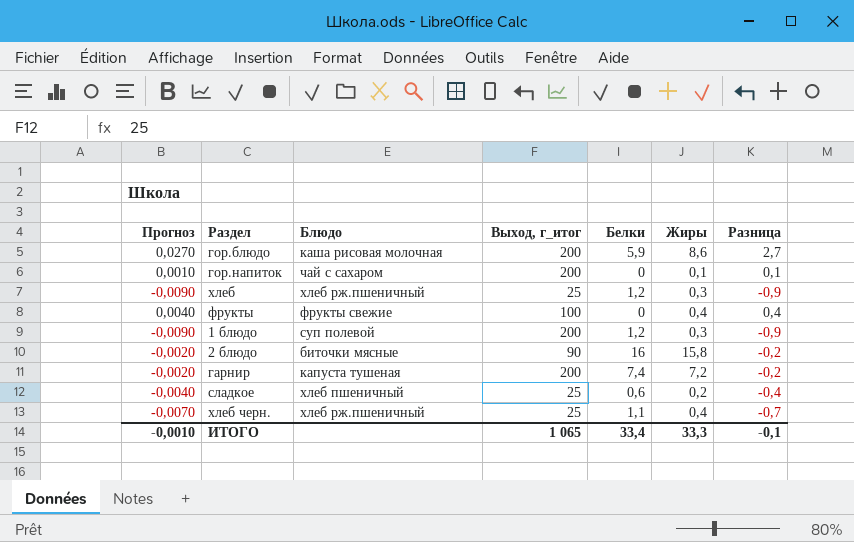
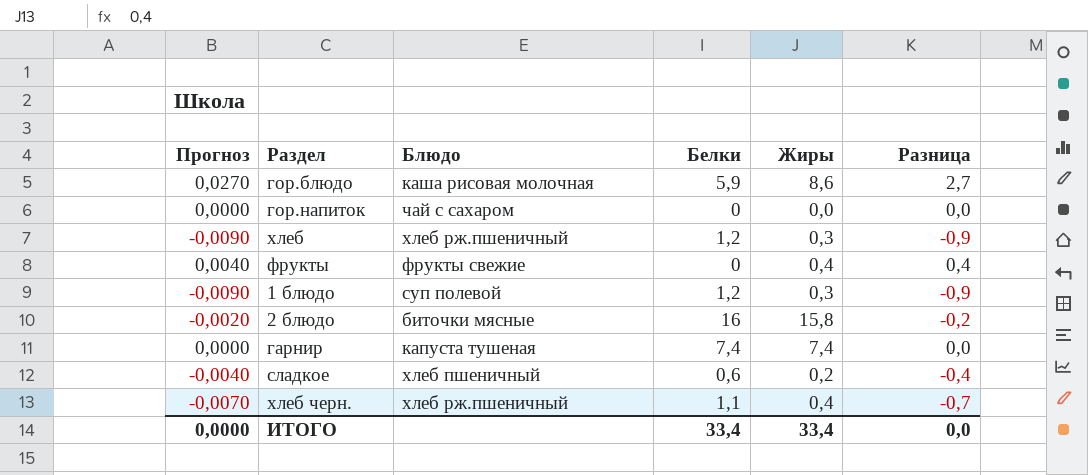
column Выход, г_итог | position: 4 -> none
гор.напиток | Прогноз: 0,0010 -> 0,0000
гор.напиток | Жиры: 0,1 -> 0,0
гор.напиток | Разница: 0,1 -> 0,0
гарнир | Прогноз: -0,0020 -> 0,0000
гарнир | Жиры: 7,2 -> 7,4
гарнир | Разница: -0,2 -> 0,0
ИТОГО | Прогноз: -0,0010 -> 0,0000
ИТОГО | Жиры: 33,3 -> 33,4
ИТОГО | Разница: -0,1 -> 0,0

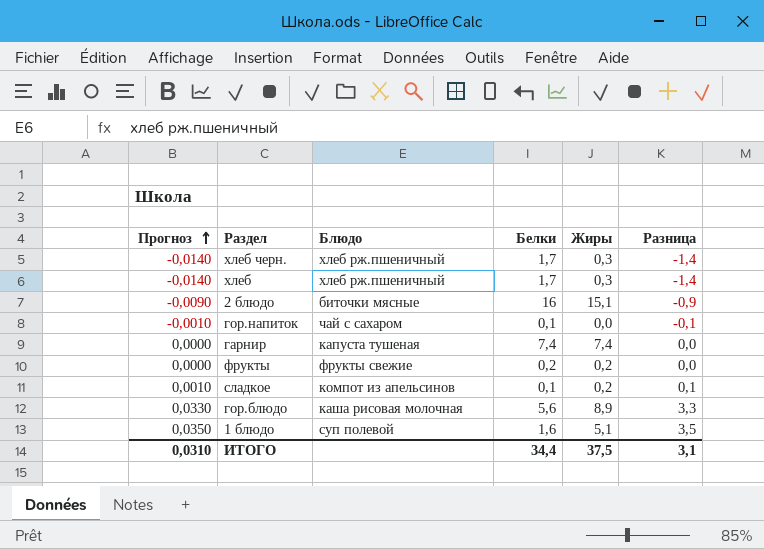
row order: none -> Прогноз ascending
хлеб черн. | Прогноз: -0,0070 -> -0,0140
хлеб черн. | Белки: 1,1 -> 1,7
хлеб черн. | Жиры: 0,4 -> 0,3
хлеб черн. | Разница: -0,7 -> -1,4
хлеб | Прогноз: -0,0090 -> -0,0140
хлеб | Белки: 1,2 -> 1,7
хлеб | Разница: -0,9 -> -1,4
2 блюдо | Прогноз: -0,0020 -> -0,0090
2 блюдо | Жиры: 15,8 -> 15,1
2 блюдо | Разница: -0,2 -> -0,9
гор.напиток | Прогноз: 0,0000 -> -0,0010
гор.напиток | Белки: 0 -> 0,1
гор.напиток | Разница: 0,0 -> -0,1
фрукты | Прогноз: 0,0040 -> 0,0000
фрукты | Белки: 0 -> 0,2
фрукты | Жиры: 0,4 -> 0,2
фрукты | Разница: 0,4 -> 0,0
сладкое | Прогноз: -0,0040 -> 0,0010
сладкое | Блюдо: хлеб пшеничный -> компот из апельсинов
сладкое | Белки: 0,6 -> 0,1
сладкое | Разница: -0,4 -> 0,1
гор.блюдо | Прогноз: 0,0270 -> 0,0330
гор.блюдо | Белки: 5,9 -> 5,6
гор.блюдо | Жиры: 8,6 -> 8,9
гор.блюдо | Разница: 2,7 -> 3,3
1 блюдо | Прогноз: -0,0090 -> 0,0350
1 блюдо | Белки: 1,2 -> 1,6
1 блюдо | Жиры: 0,3 -> 5,1
1 блюдо | Разница: -0,9 -> 3,5
ИТОГО | Прогноз: 0,0000 -> 0,0310
ИТОГО | Белки: 33,4 -> 34,4
ИТОГО | Жиры: 33,4 -> 37,5
ИТОГО | Разница: 0,0 -> 3,1

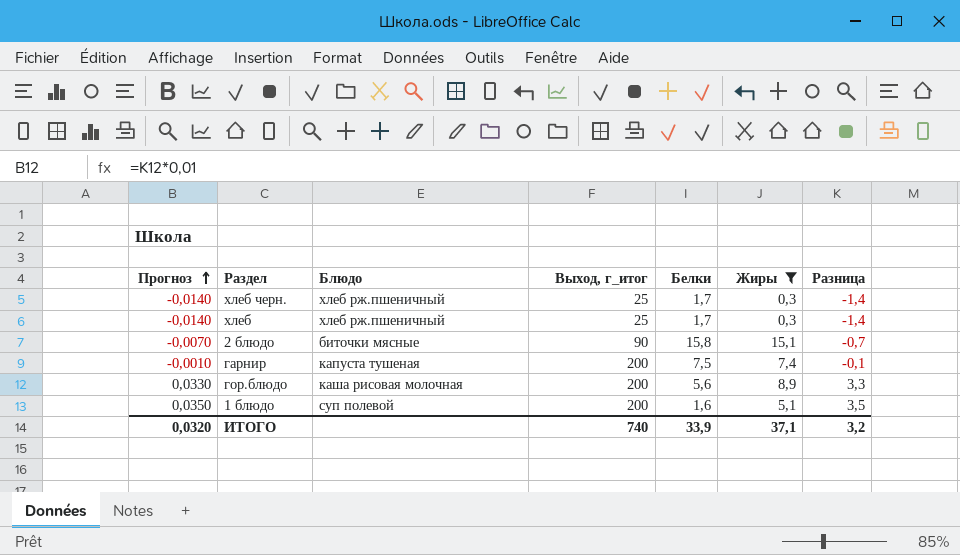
filter: none -> Жиры >= 0,3
column Выход, г_итог | position: none -> 4
2 блюдо | Прогноз: -0,0090 -> -0,0070
2 блюдо | Белки: 16 -> 15,8
2 блюдо | Разница: -0,9 -> -0,7
гарнир | Прогноз: 0,0000 -> -0,0010
гарнир | Белки: 7,4 -> 7,5
гарнир | Разница: 0,0 -> -0,1
ИТОГО | Прогноз: 0,0310 -> 0,0320
ИТОГО | Белки: 34,4 -> 33,9
ИТОГО | Жиры: 37,5 -> 37,1
ИТОГО | Разница: 3,1 -> 3,2

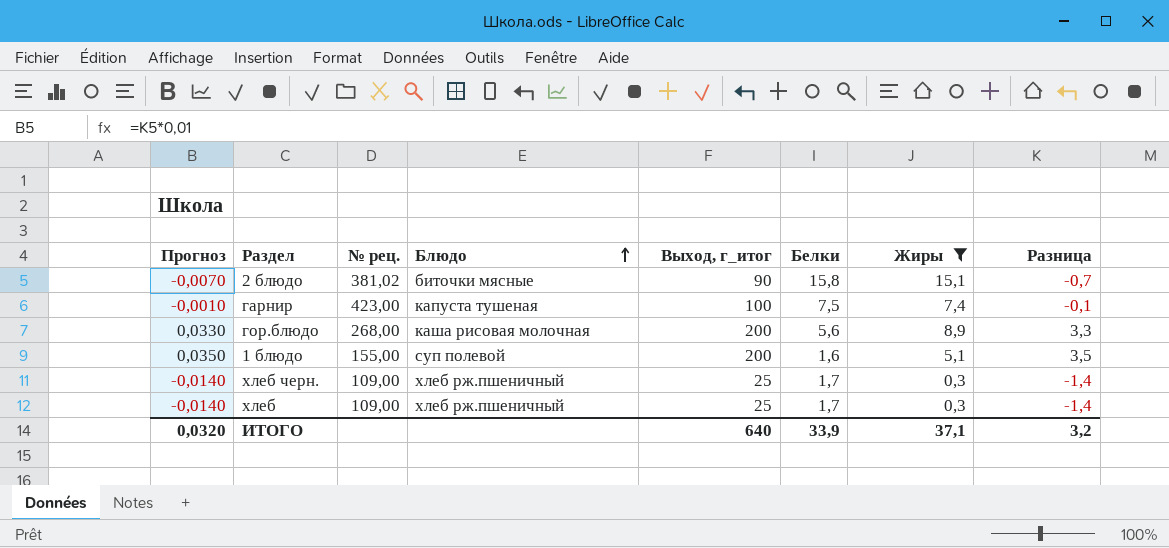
row order: Прогноз ascending -> Блюдо ascending
column № рец. | position: none -> 3
гарнир | Выход, г_итог: 200 -> 100
ИТОГО | Выход, г_итог: 740 -> 640

